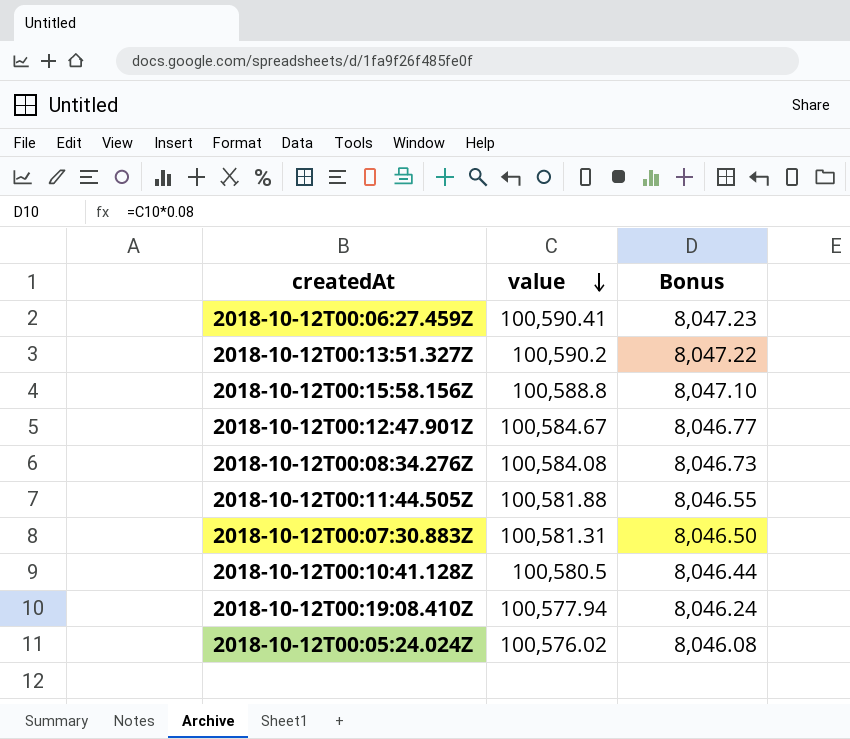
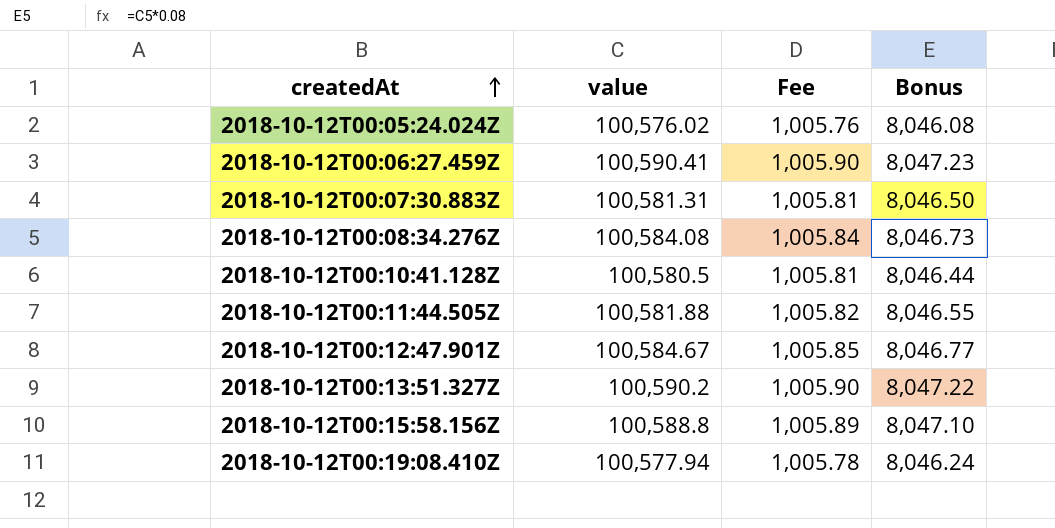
row order: value descending -> createdAt ascending
column Fee | formula: none -> [value] * 0.01

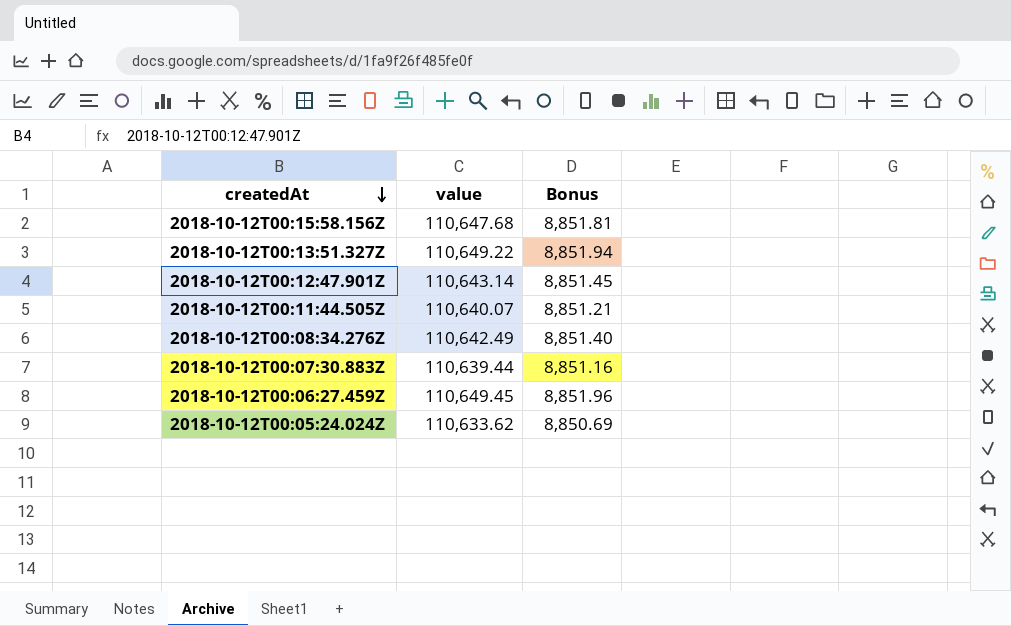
row order: createdAt ascending -> createdAt descending
column Fee | formula: [value] * 0.01 -> none
row 2018-10-12T00:10:41.128Z: 100,580.5 | 1,005.81 | 8,046.44 -> none
row 2018-10-12T00:19:08.410Z: 100,577.94 | 1,005.78 | 8,046.24 -> none
2018-10-12T00:15:58.156Z | value: 100,588.8 -> 110,647.68
2018-10-12T00:15:58.156Z | Bonus: 8,047.10 -> 8,851.81
2018-10-12T00:13:51.327Z | value: 100,590.2 -> 110,649.22
2018-10-12T00:13:51.327Z | Bonus: 8,047.22 -> 8,851.94
2018-10-12T00:12:47.901Z | value: 100,584.67 -> 110,643.14
2018-10-12T00:12:47.901Z | Bonus: 8,046.77 -> 8,851.45
2018-10-12T00:11:44.505Z | value: 100,581.88 -> 110,640.07
2018-10-12T00:11:44.505Z | Bonus: 8,046.55 -> 8,851.21
2018-10-12T00:08:34.276Z | value: 100,584.08 -> 110,642.49
2018-10-12T00:08:34.276Z | Bonus: 8,046.73 -> 8,851.40
2018-10-12T00:07:30.883Z | value: 100,581.31 -> 110,639.44
2018-10-12T00:07:30.883Z | Bonus: 8,046.50 -> 8,851.16
2018-10-12T00:06:27.459Z | value: 100,590.41 -> 110,649.45
2018-10-12T00:06:27.459Z | Bonus: 8,047.23 -> 8,851.96
2018-10-12T00:05:24.024Z | value: 100,576.02 -> 110,633.62
2018-10-12T00:05:24.024Z | Bonus: 8,046.08 -> 8,850.69

